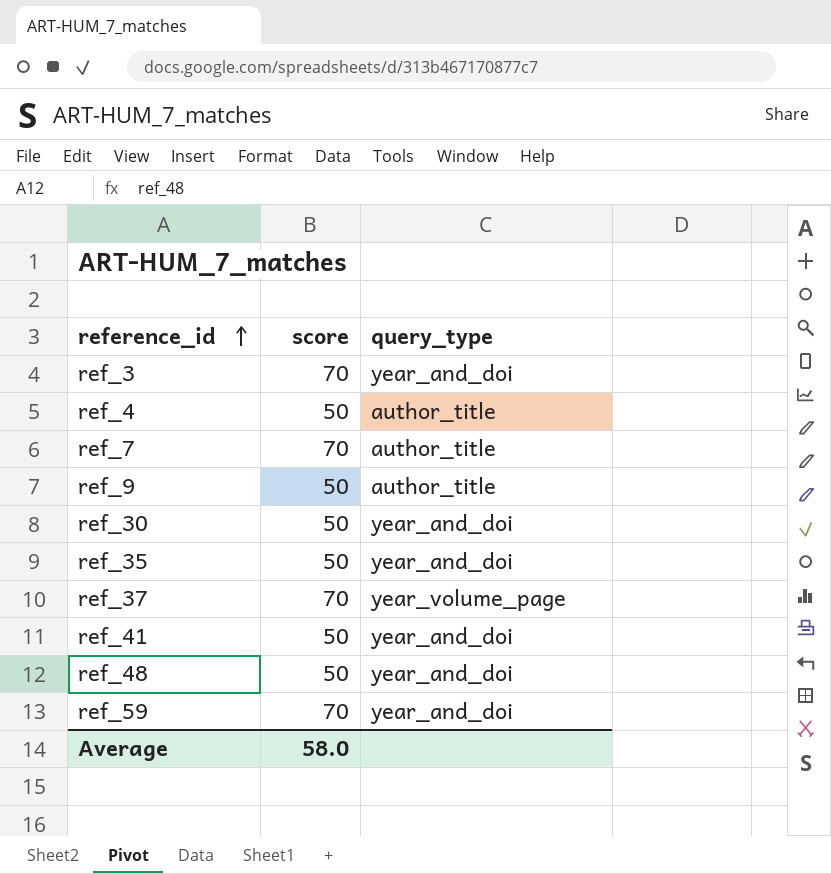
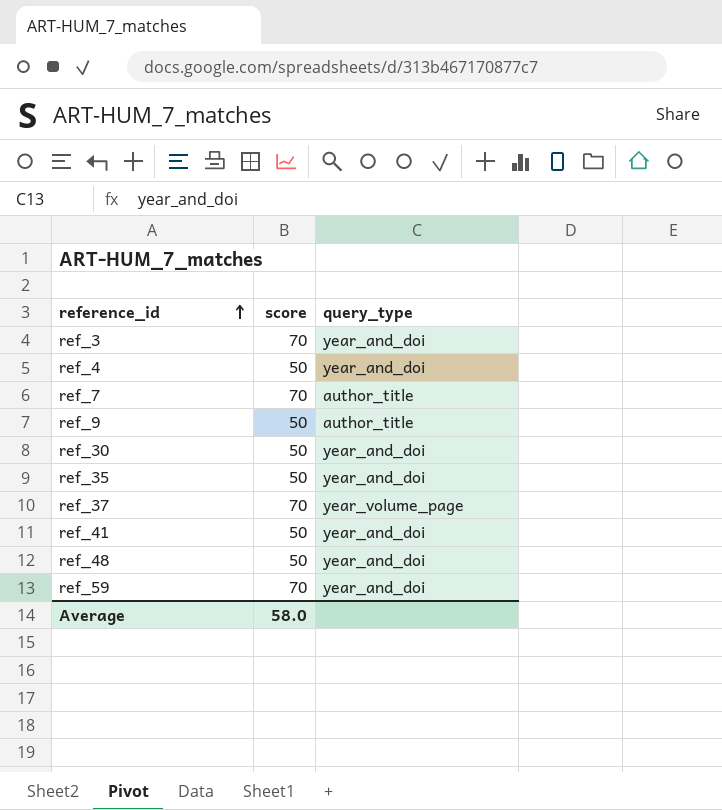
ref_4 | query_type: author_title -> year_and_doi

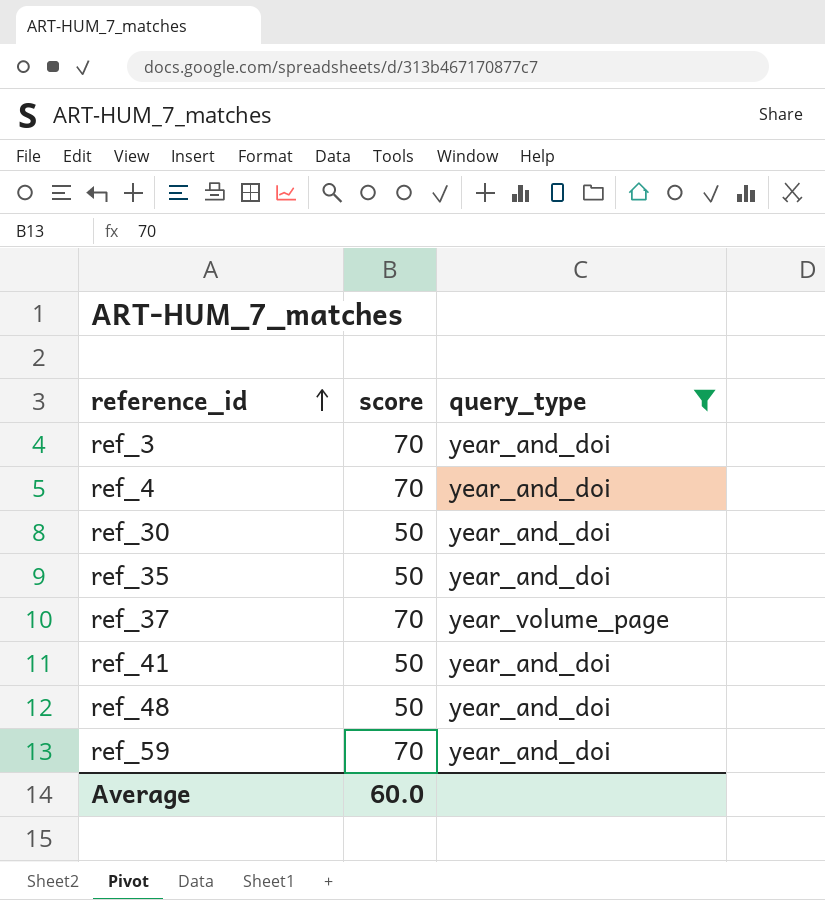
filter: none -> query_type != author_title
ref_4 | score: 50 -> 70
Average | score: 58.0 -> 60.0

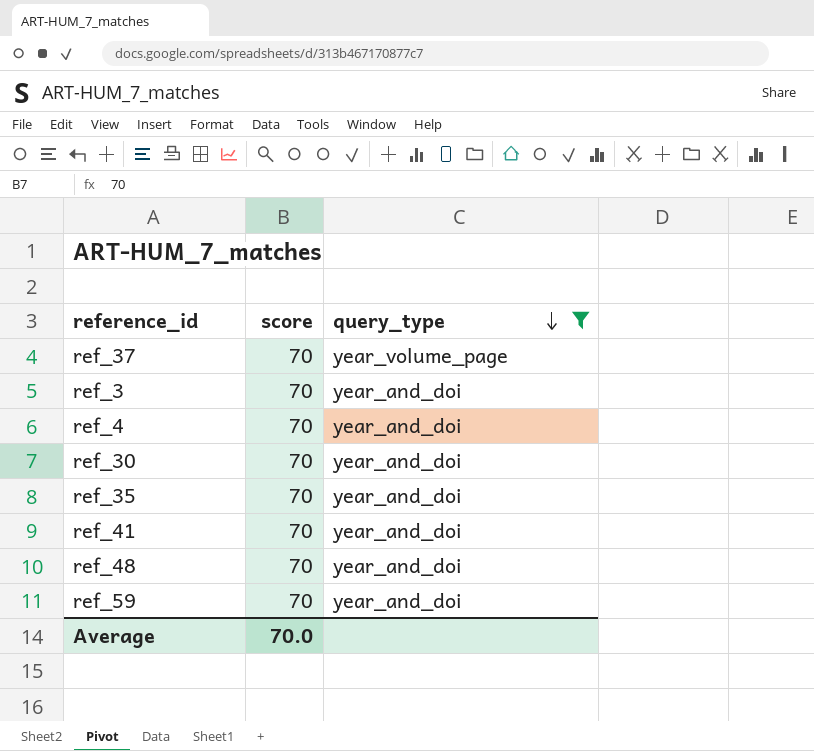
row order: reference_id ascending -> query_type descending
ref_30 | score: 50 -> 70
ref_35 | score: 50 -> 70
ref_41 | score: 50 -> 70
ref_48 | score: 50 -> 70
Average | score: 60.0 -> 70.0

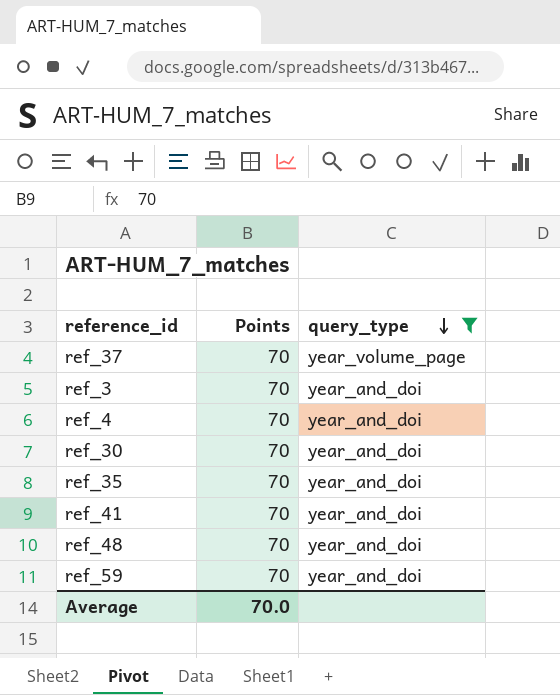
column name: score -> Points

